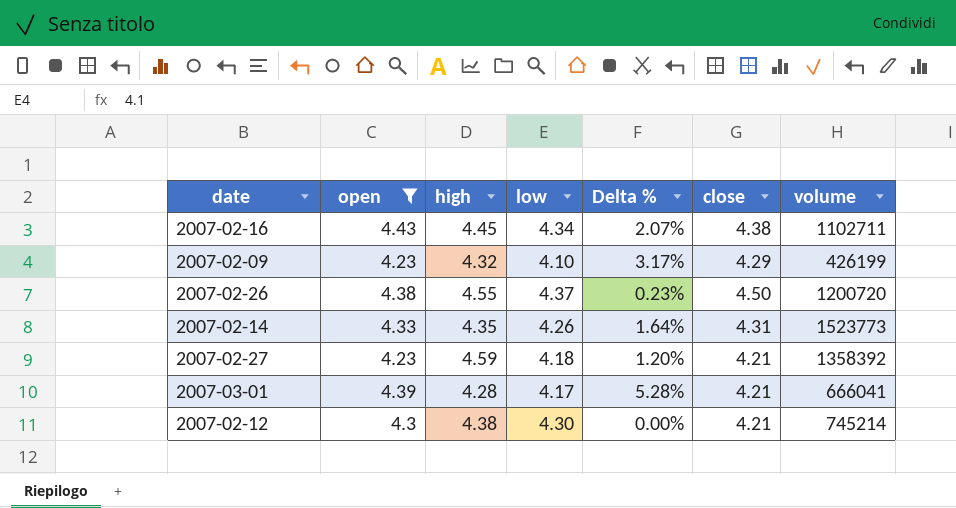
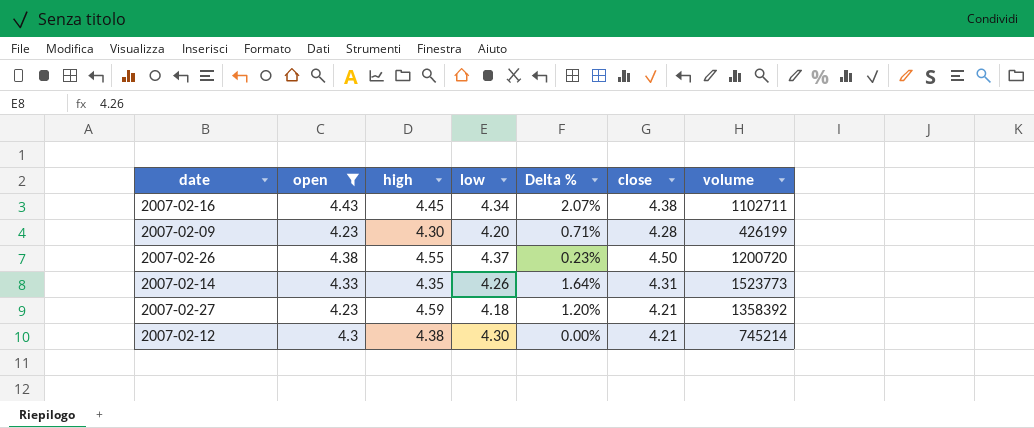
row 2007-03-01: 4.39 | 4.28 | 4.17 | 5.28% | 4.21 | 666041 -> none
2007-02-09 | high: 4.32 -> 4.30
2007-02-09 | low: 4.10 -> 4.20
2007-02-09 | Delta %: 3.17% -> 0.71%
2007-02-09 | close: 4.29 -> 4.28

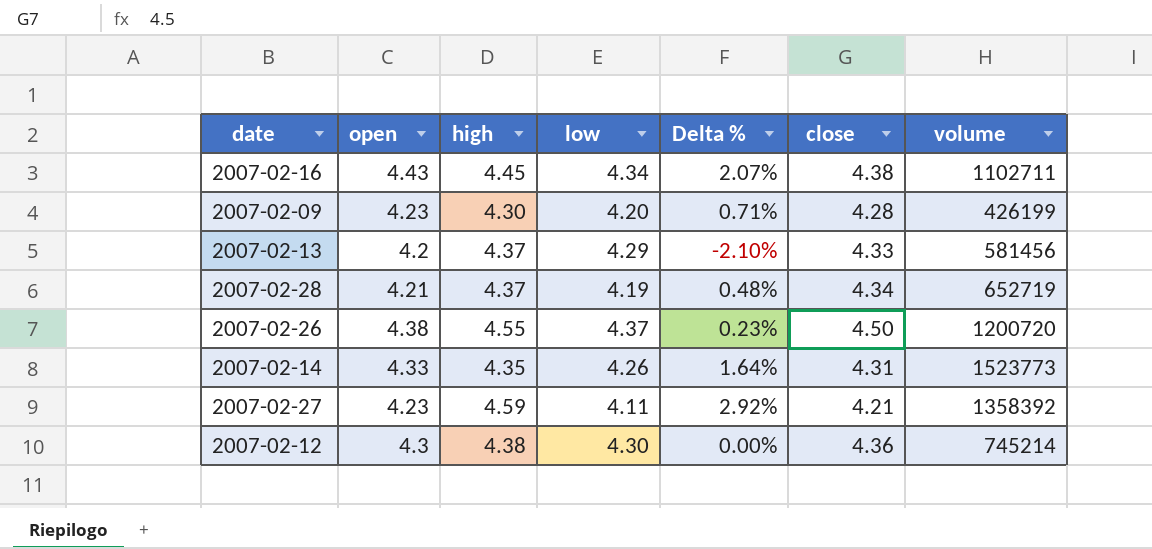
filter: open >= 4.23 -> none
2007-02-27 | low: 4.18 -> 4.11
2007-02-27 | Delta %: 1.20% -> 2.92%
2007-02-12 | close: 4.21 -> 4.36

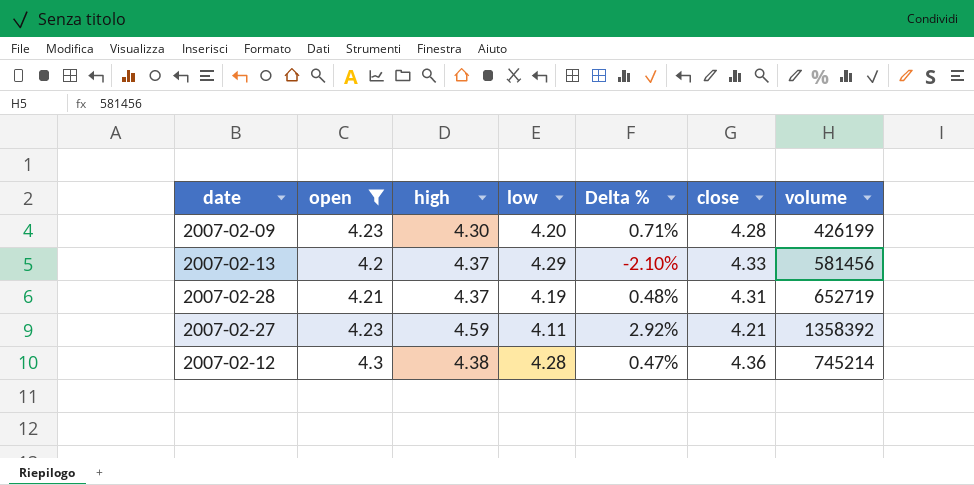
filter: none -> open <= 4.3
2007-02-28 | close: 4.34 -> 4.31
2007-02-12 | low: 4.30 -> 4.28
2007-02-12 | Delta %: 0.00% -> 0.47%

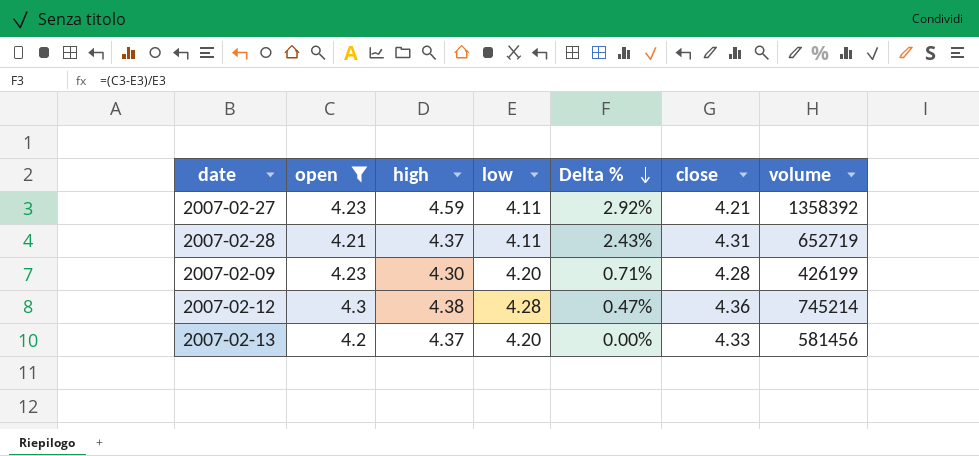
row order: none -> Delta % descending
2007-02-28 | low: 4.19 -> 4.11
2007-02-28 | Delta %: 0.48% -> 2.43%
2007-02-13 | low: 4.29 -> 4.20
2007-02-13 | Delta %: -2.10% -> 0.00%

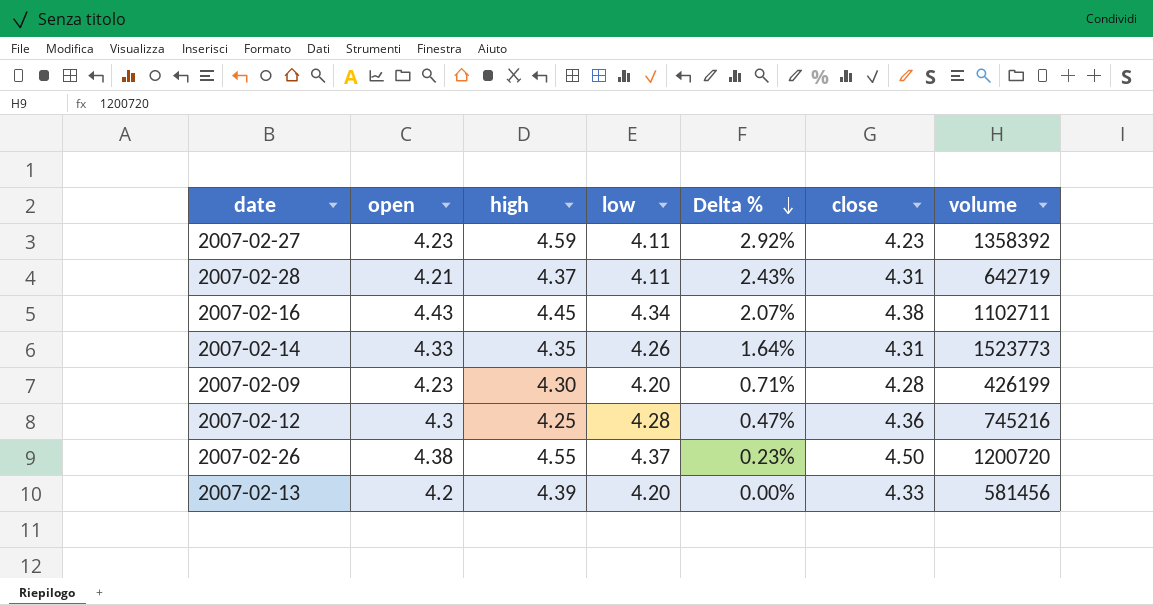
filter: open <= 4.3 -> none
2007-02-27 | close: 4.21 -> 4.23
2007-02-28 | volume: 652719 -> 642719
2007-02-12 | high: 4.38 -> 4.25
2007-02-12 | volume: 745214 -> 745216
2007-02-13 | high: 4.37 -> 4.39

